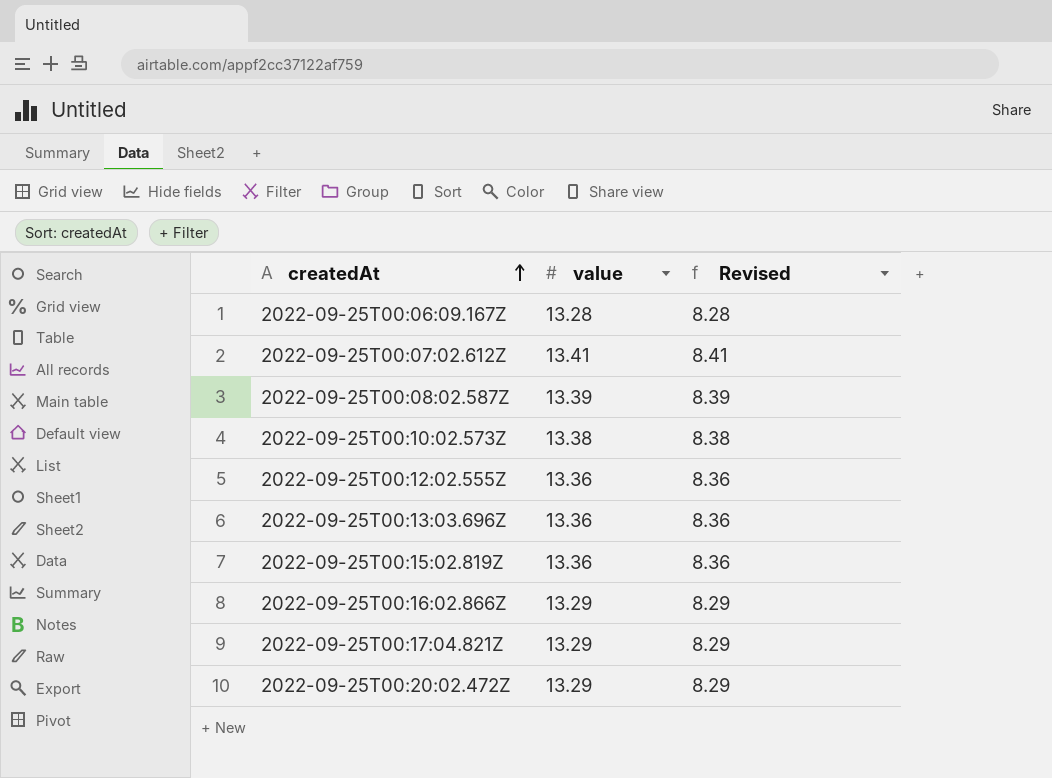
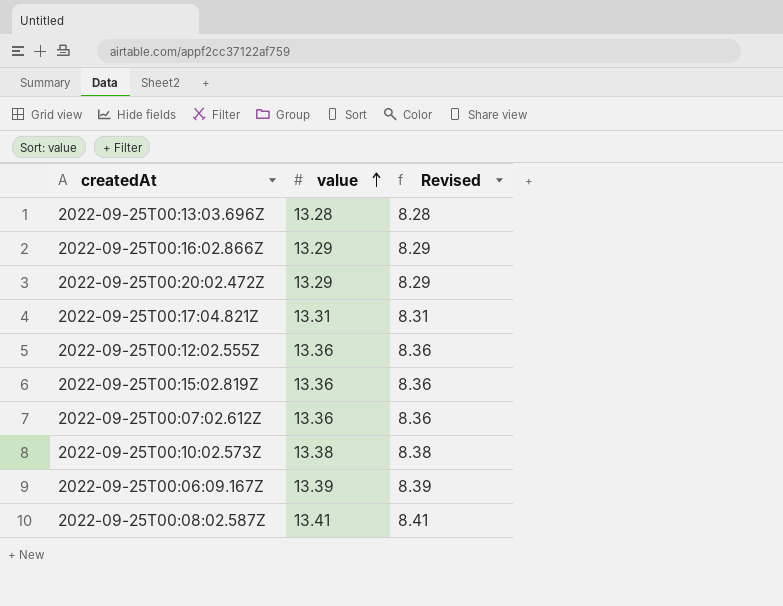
row order: createdAt ascending -> value ascending
2022-09-25T00:13:03.696Z | value: 13.36 -> 13.28
2022-09-25T00:13:03.696Z | Revised: 8.36 -> 8.28
2022-09-25T00:17:04.821Z | value: 13.29 -> 13.31
2022-09-25T00:17:04.821Z | Revised: 8.29 -> 8.31
2022-09-25T00:07:02.612Z | value: 13.41 -> 13.36
2022-09-25T00:07:02.612Z | Revised: 8.41 -> 8.36
2022-09-25T00:06:09.167Z | value: 13.28 -> 13.39
2022-09-25T00:06:09.167Z | Revised: 8.28 -> 8.39
2022-09-25T00:08:02.587Z | value: 13.39 -> 13.41
2022-09-25T00:08:02.587Z | Revised: 8.39 -> 8.41

